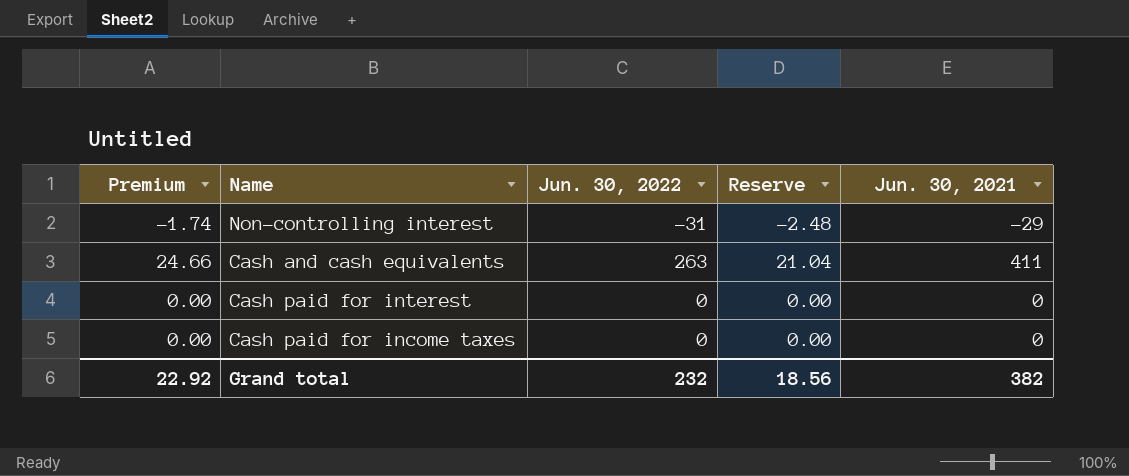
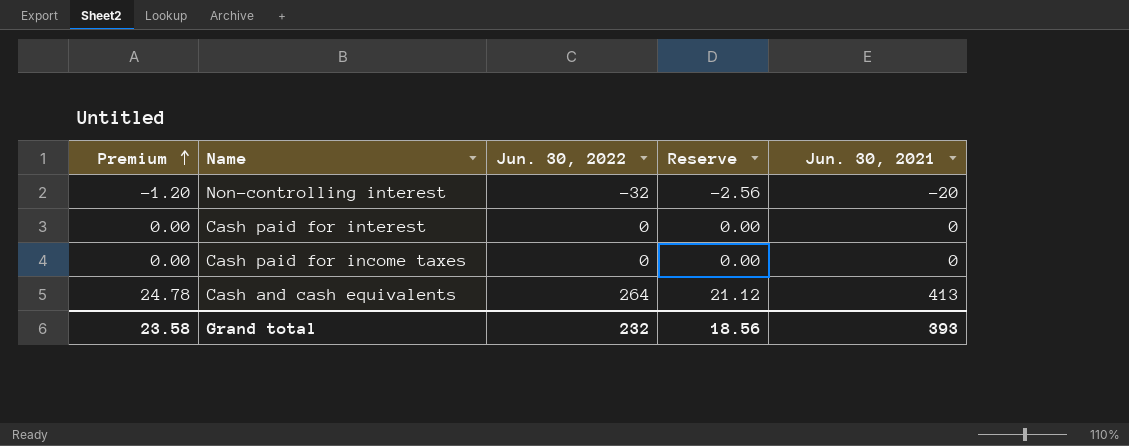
row order: none -> Premium ascending
Non-controlling interest | Premium: -1.74 -> -1.20
Non-controlling interest | Jun. 30, 2022: -31 -> -32
Non-controlling interest | Reserve: -2.48 -> -2.56
Non-controlling interest | Jun. 30, 2021: -29 -> -20
Cash and cash equivalents | Premium: 24.66 -> 24.78
Cash and cash equivalents | Jun. 30, 2022: 263 -> 264
Cash and cash equivalents | Reserve: 21.04 -> 21.12
Cash and cash equivalents | Jun. 30, 2021: 411 -> 413
Grand total | Premium: 22.92 -> 23.58
Grand total | Jun. 30, 2021: 382 -> 393

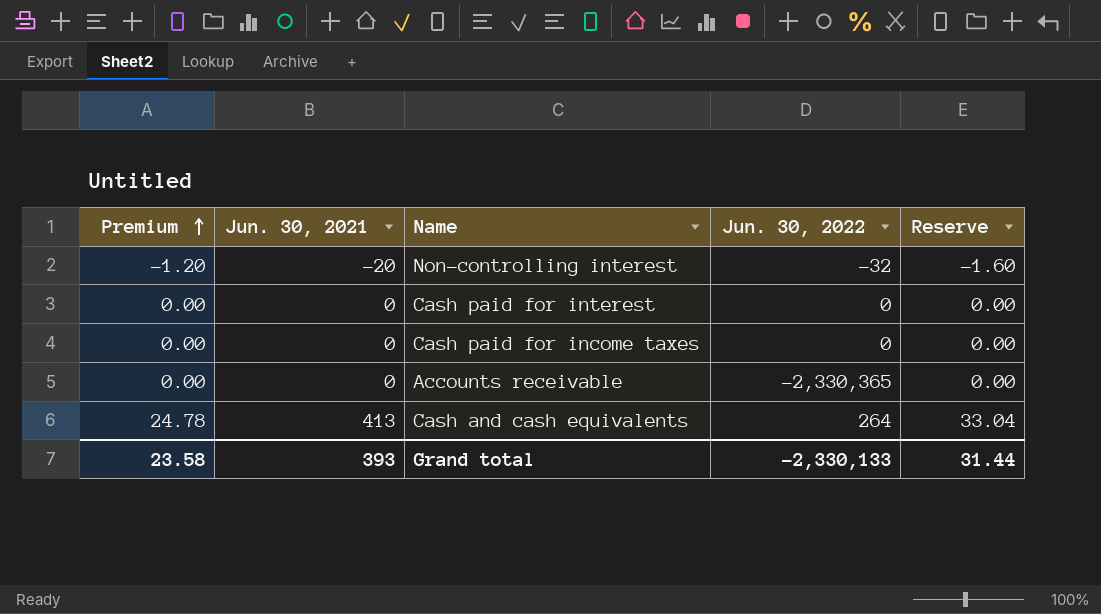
column Jun. 30, 2021 | position: 5 -> 2
column Reserve | formula: [Jun. 30, 2022] * 0.08 -> [Jun. 30, 2021] * 0.08
row Accounts receivable: none -> 0.00 | 0 | -2,330,365 | 0.00
Grand total | Jun. 30, 2022: 232 -> -2,330,133
Grand total | Reserve: 18.56 -> 31.44

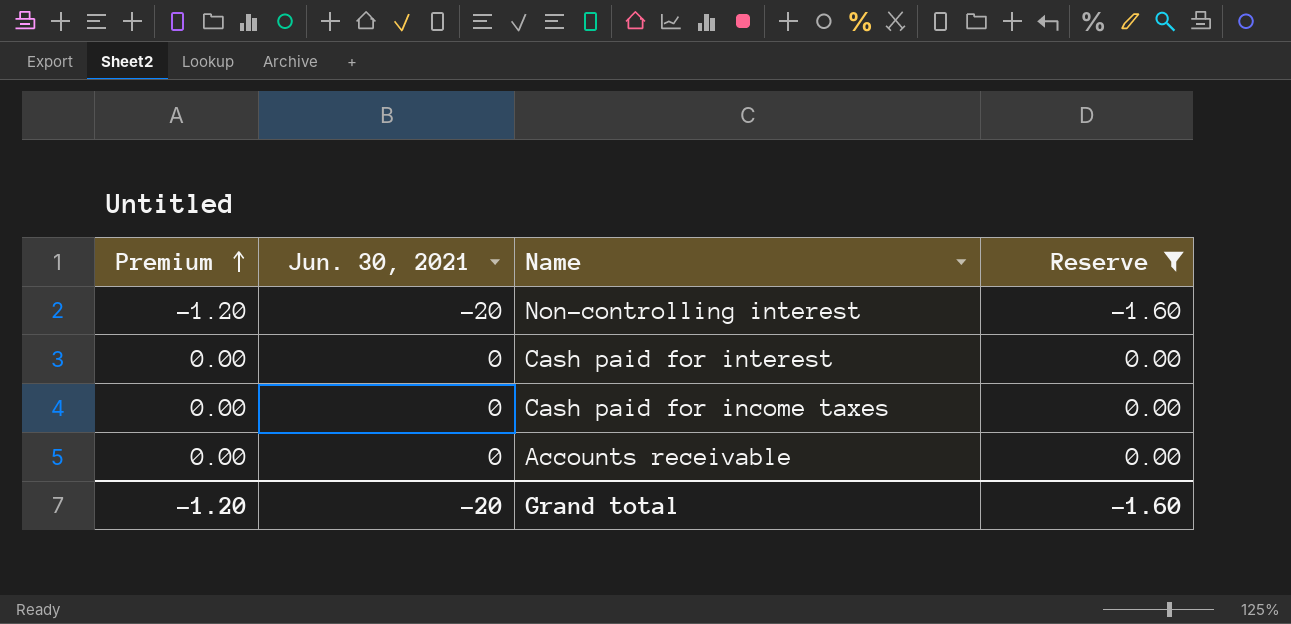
filter: none -> Reserve != 33.04
column Jun. 30, 2022 | position: 4 -> none
Grand total | Premium: 23.58 -> -1.20
Grand total | Jun. 30, 2021: 393 -> -20
Grand total | Reserve: 31.44 -> -1.60

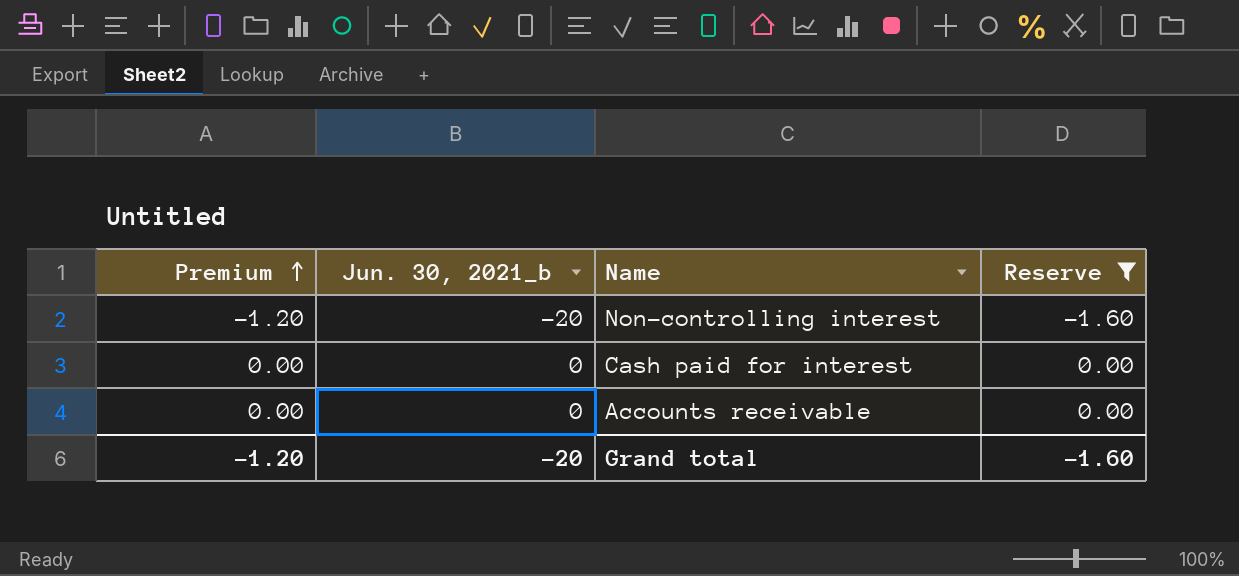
column name: Jun. 30, 2021 -> Jun. 30, 2021_b
row Cash paid for income taxes: 0.00 | 0 | 0.00 -> none

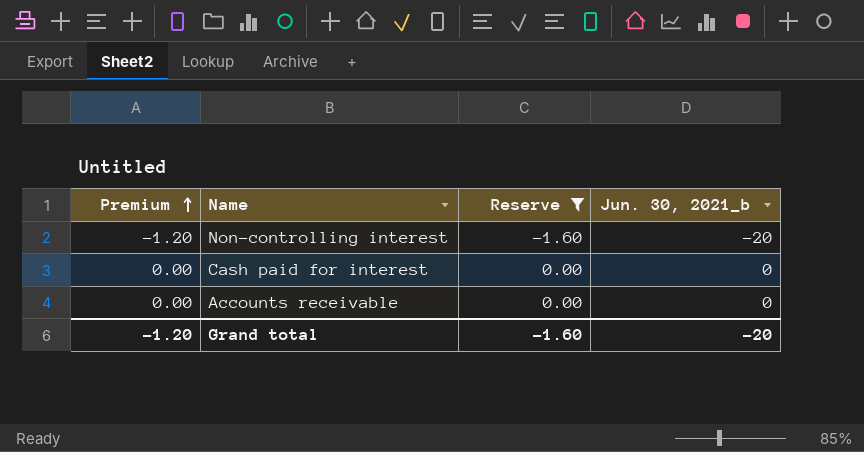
column Jun. 30, 2021_b | position: 2 -> 4

